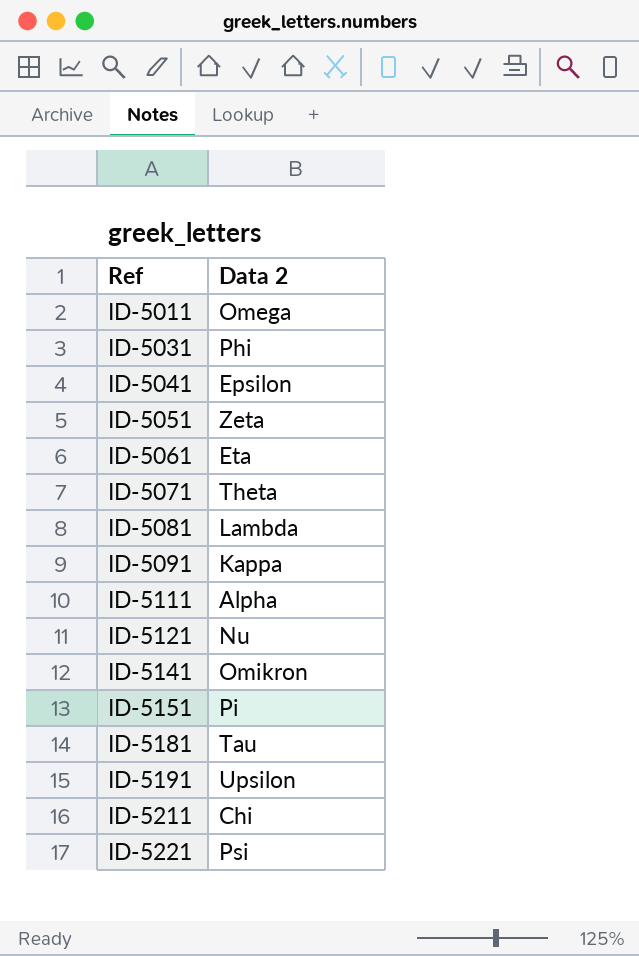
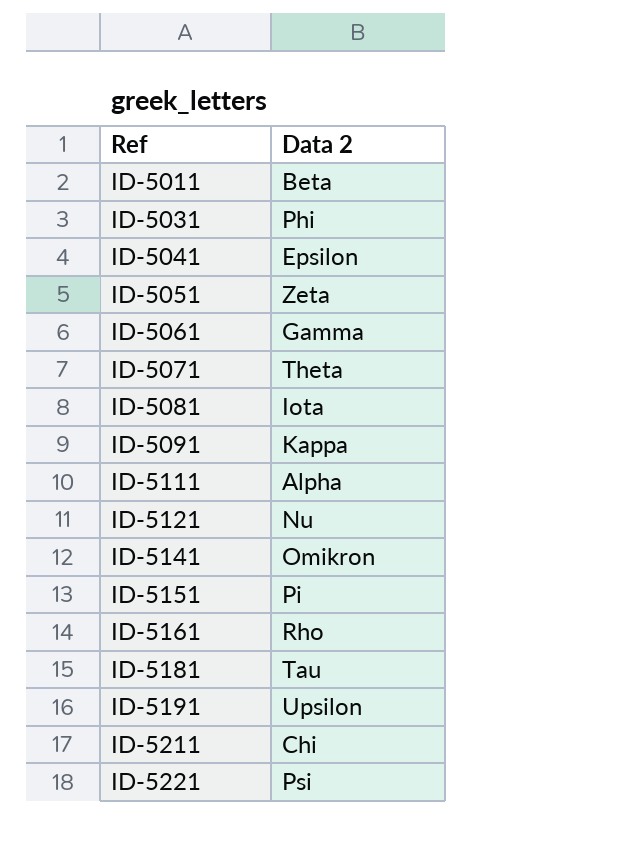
ID-5011 | Data 2: Omega -> Beta
ID-5061 | Data 2: Eta -> Gamma
ID-5081 | Data 2: Lambda -> Iota
row ID-5161: none -> Rho

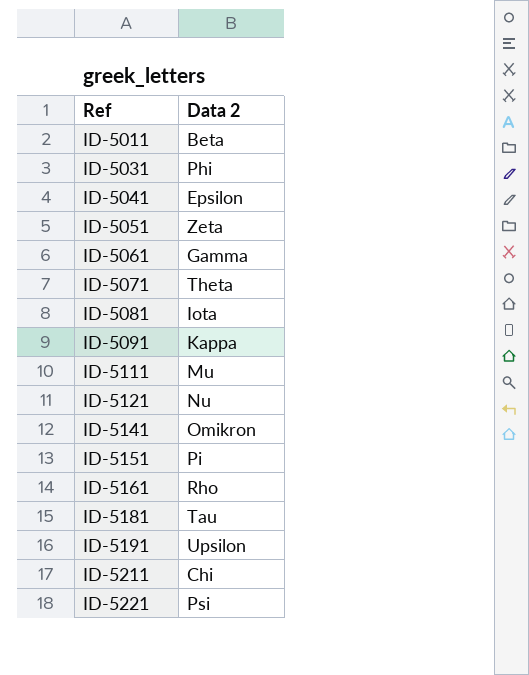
ID-5111 | Data 2: Alpha -> Mu

